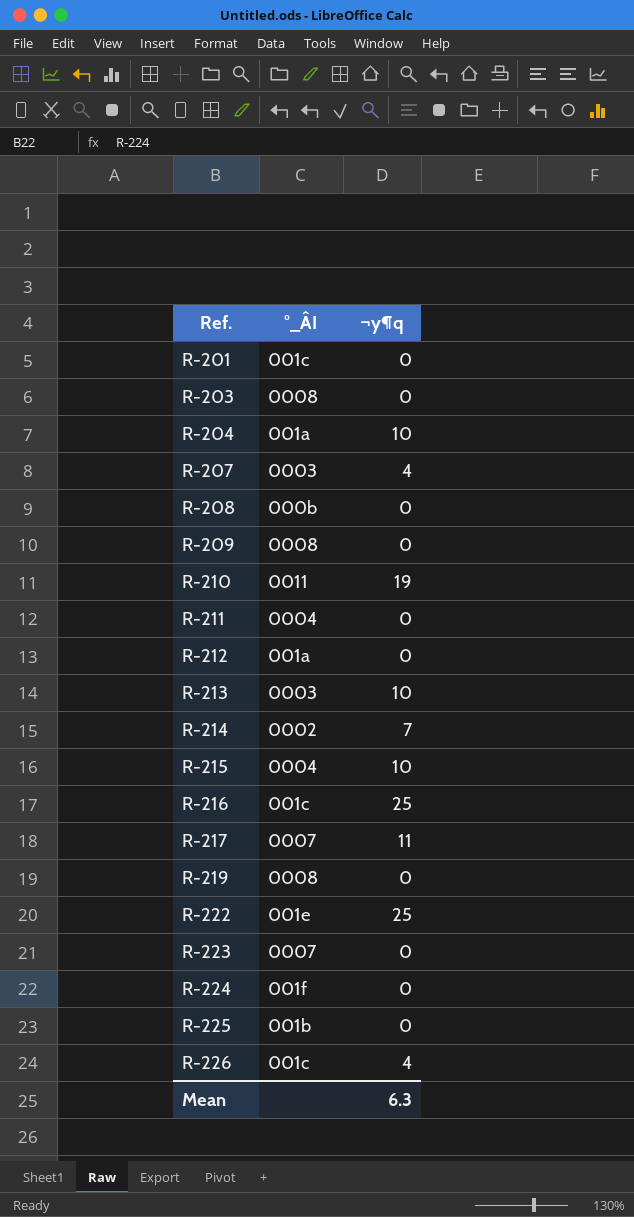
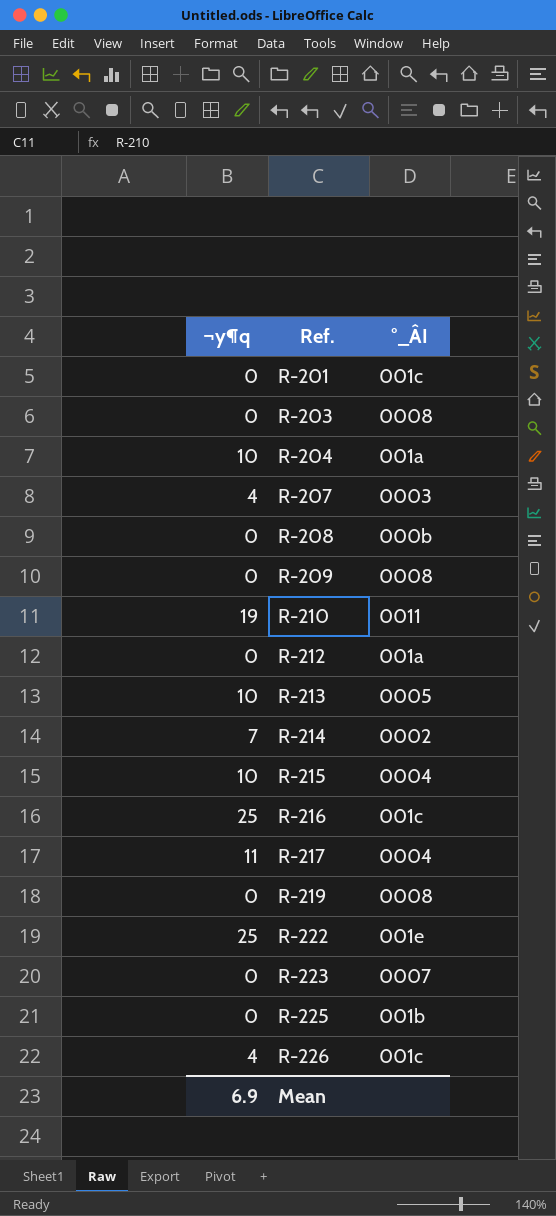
column ¬y¶q | position: 3 -> 1
row R-211: 0004 | 0 -> none
row R-224: 001f | 0 -> none
R-213 | °_ÂI: 0003 -> 0005
R-217 | °_ÂI: 0007 -> 0004
Mean | ¬y¶q: 6.3 -> 6.9

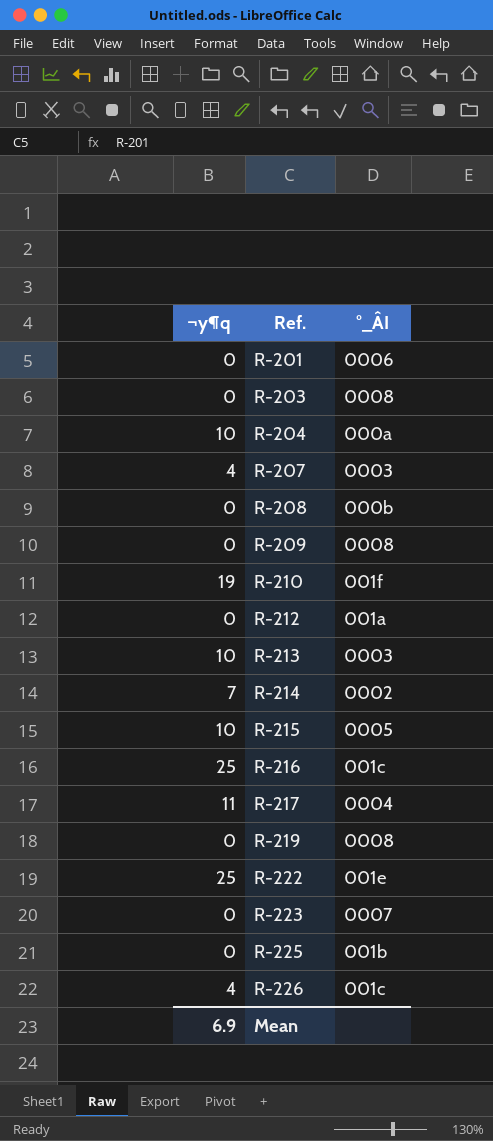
R-201 | °_ÂI: 001c -> 0006
R-204 | °_ÂI: 001a -> 000a
R-210 | °_ÂI: 0011 -> 001f
R-213 | °_ÂI: 0005 -> 0003
R-215 | °_ÂI: 0004 -> 0005

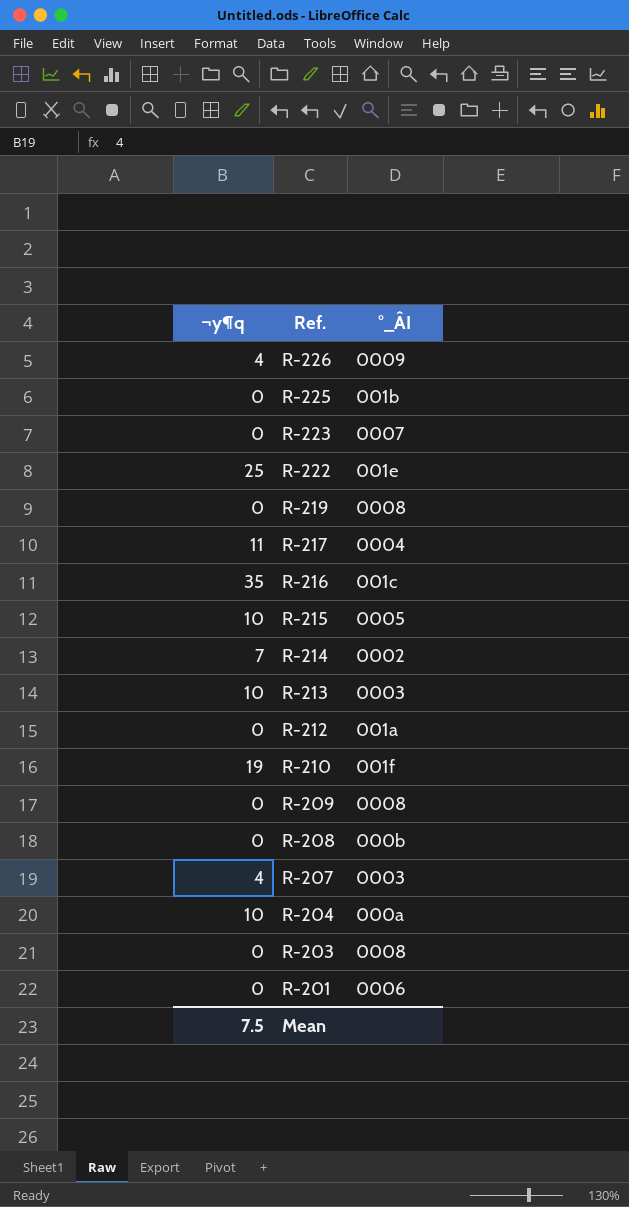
row order: Ref. ascending -> Ref. descending
R-226 | °_ÂI: 001c -> 0009
R-216 | ¬y¶q: 25 -> 35
Mean | ¬y¶q: 6.9 -> 7.5

